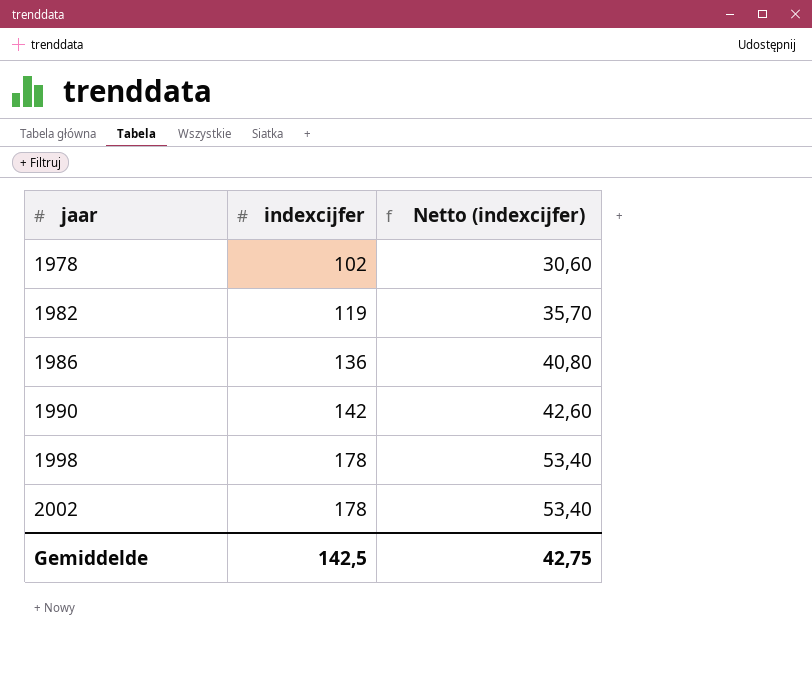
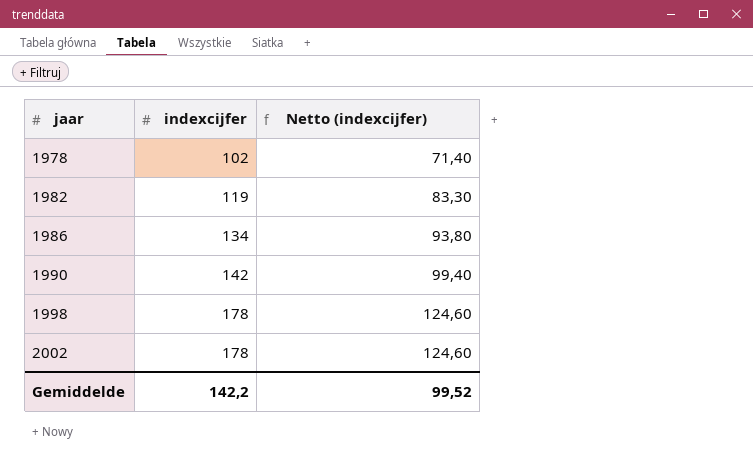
column Netto (indexcijfer) | formula: [indexcijfer] * 0,3 -> [indexcijfer] * 0,7
1986 | indexcijfer: 136 -> 134
Gemiddelde | indexcijfer: 142,5 -> 142,2
Gemiddelde | Netto (indexcijfer): 42,75 -> 99,52

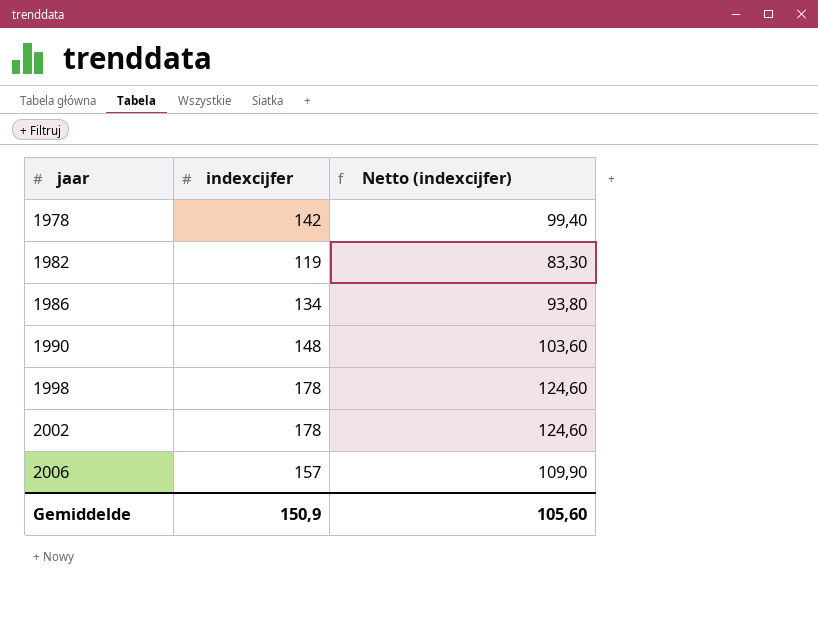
1978 | indexcijfer: 102 -> 142
1978 | Netto (indexcijfer): 71,40 -> 99,40
1990 | indexcijfer: 142 -> 148
1990 | Netto (indexcijfer): 99,40 -> 103,60
row 2006: none -> 157 | 109,90
Gemiddelde | indexcijfer: 142,2 -> 150,9
Gemiddelde | Netto (indexcijfer): 99,52 -> 105,60

